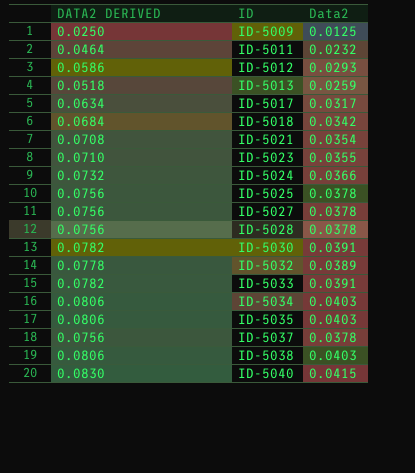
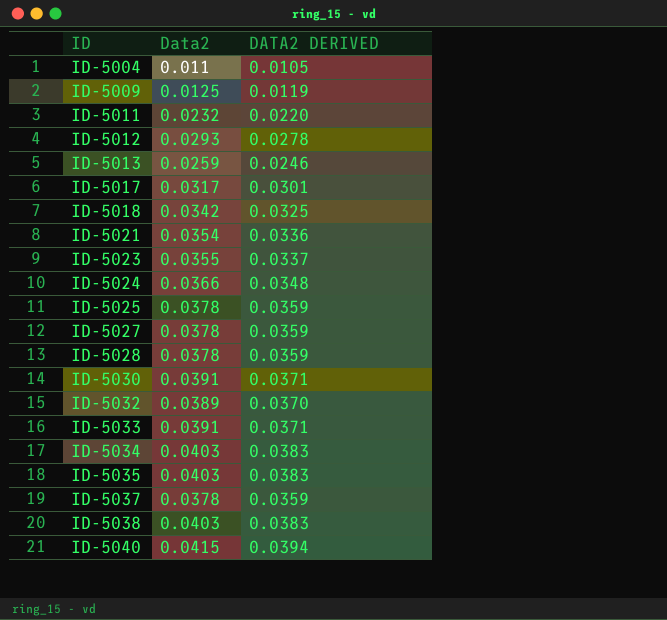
column DATA2 DERIVED | formula: [Data2] * 2 -> [Data2] * 0.95
column DATA2 DERIVED | position: 1 -> 3
row ID-5004: none -> 0.011 | 0.0105

